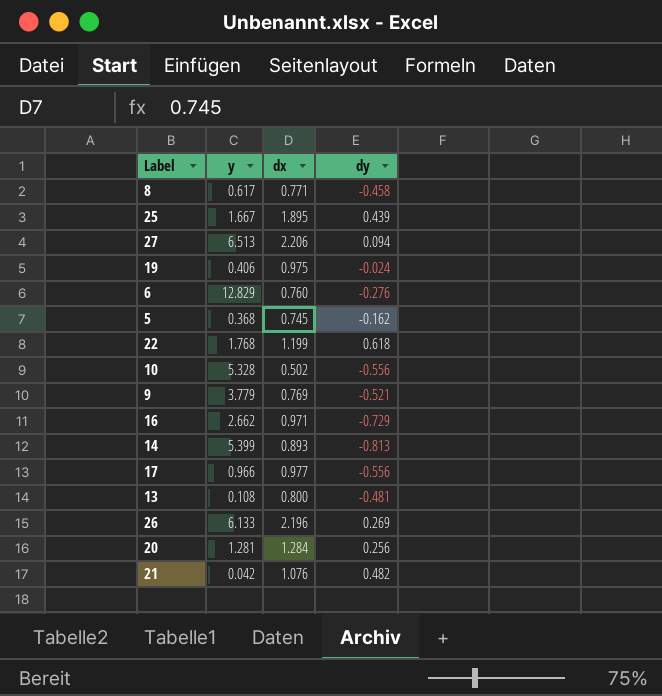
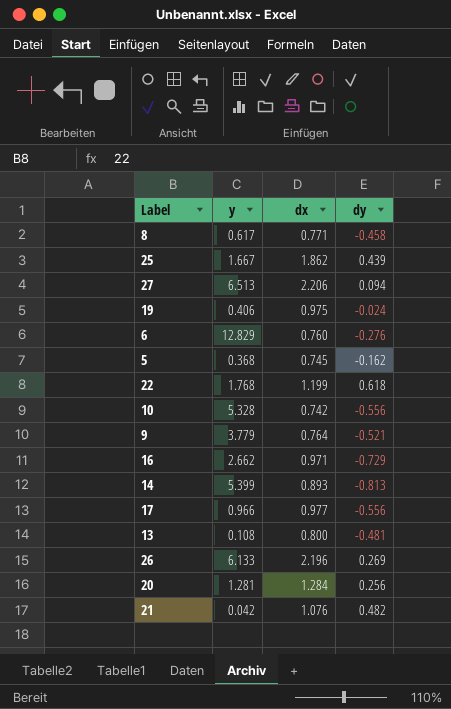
25 | dx: 1.895 -> 1.862
10 | dx: 0.502 -> 0.742
9 | dx: 0.769 -> 0.764

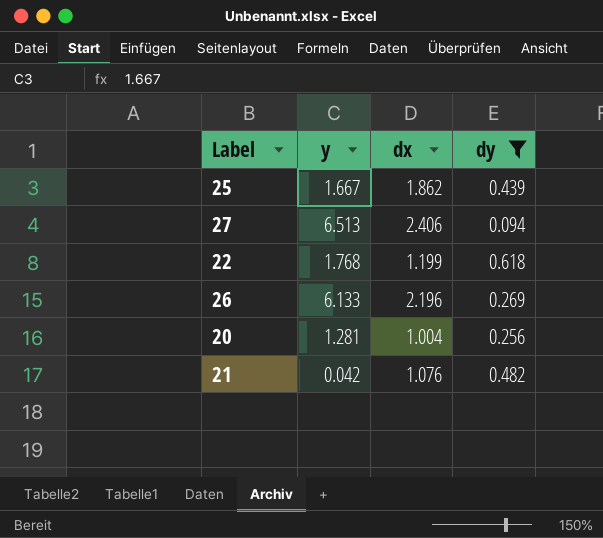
filter: none -> dy >= 0.094
27 | dx: 2.206 -> 2.406
20 | dx: 1.284 -> 1.004

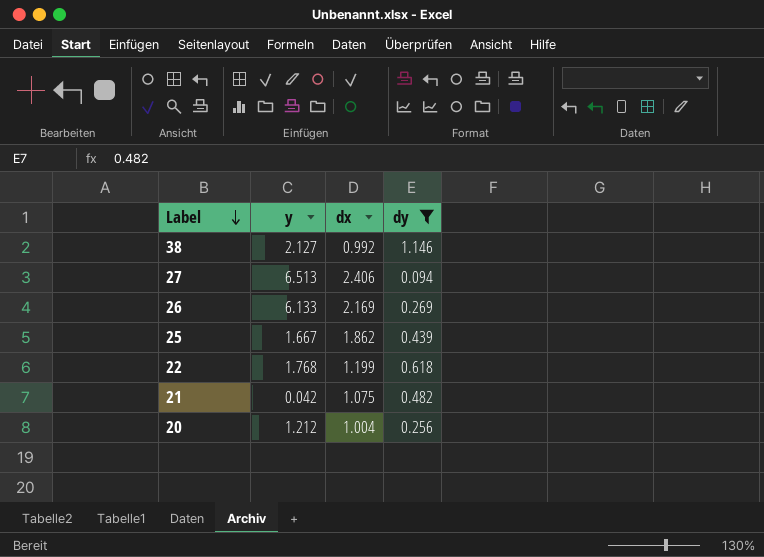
row order: none -> Label descending
row 38: none -> 2.127 | 0.992 | 1.146
26 | dx: 2.196 -> 2.169
21 | dx: 1.076 -> 1.075
20 | y: 1.281 -> 1.212

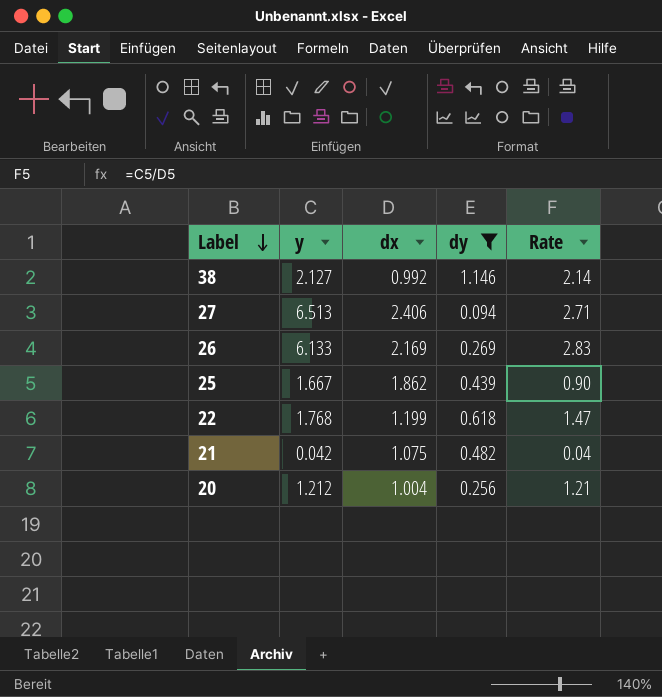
column Rate | formula: none -> [y] / [dx]

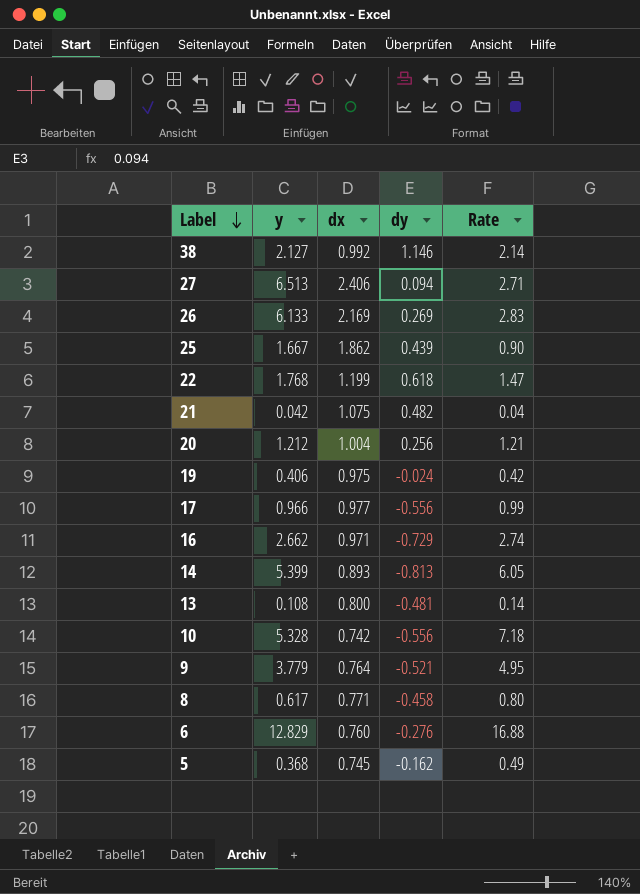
filter: dy >= 0.094 -> none

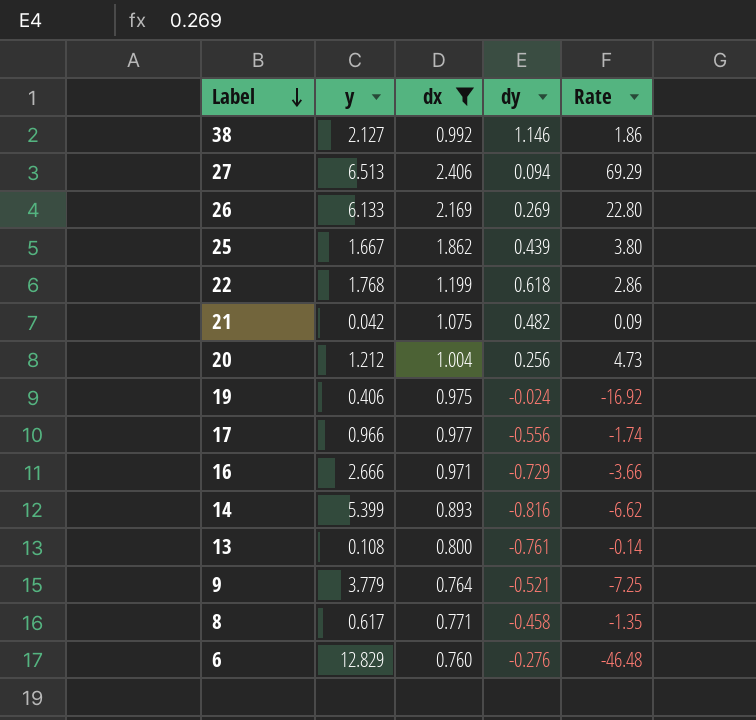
filter: none -> dx >= 0.760
column Rate | formula: [y] / [dx] -> [y] / [dy]
16 | y: 2.662 -> 2.666
14 | dy: -0.813 -> -0.816
13 | dy: -0.481 -> -0.761

